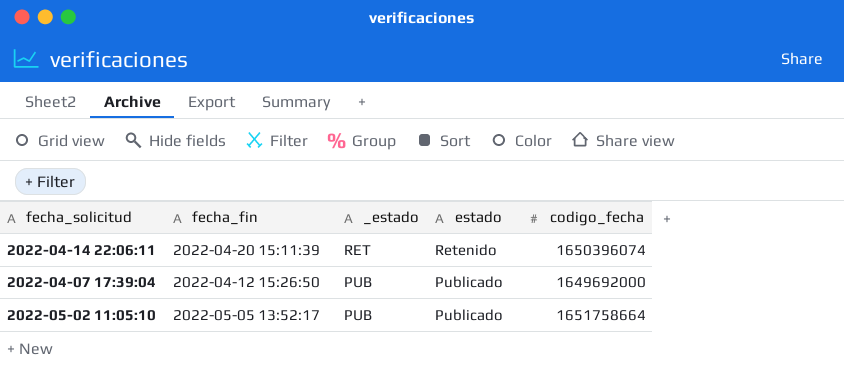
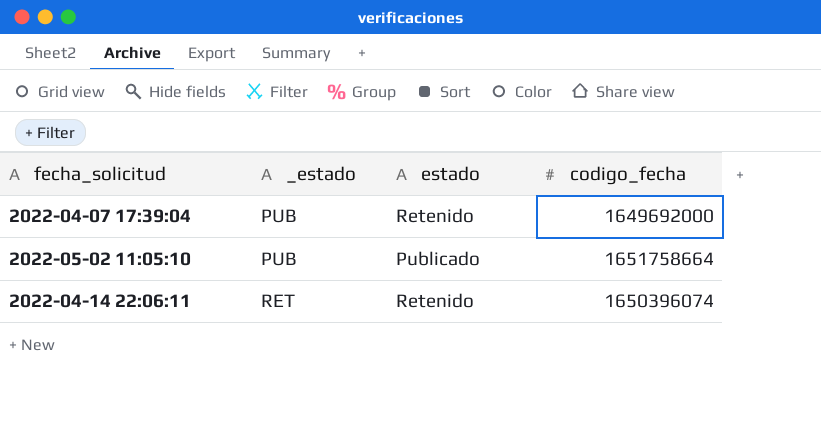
row order: _estado descending -> _estado ascending
column fecha_fin | position: 2 -> none
2022-04-07 17:39:04 | estado: Publicado -> Retenido

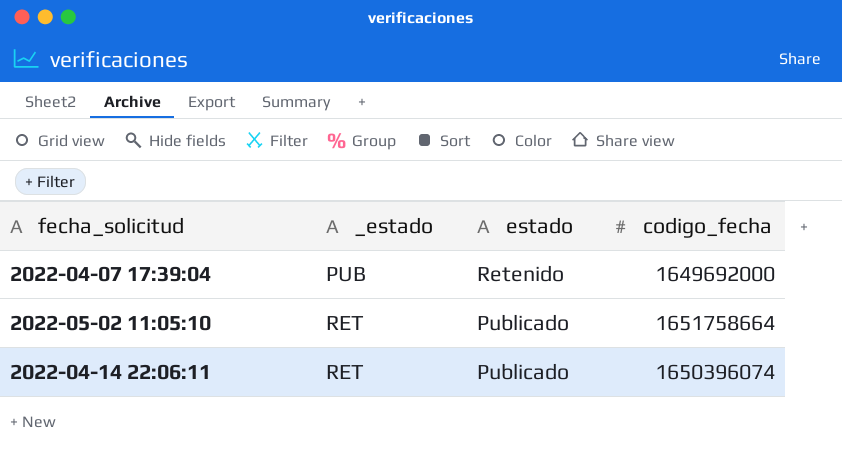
2022-05-02 11:05:10 | _estado: PUB -> RET
2022-04-14 22:06:11 | estado: Retenido -> Publicado

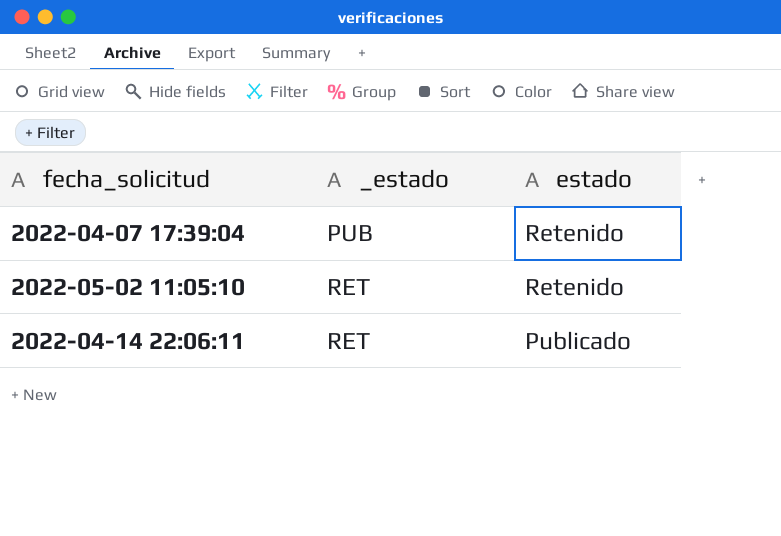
column codigo_fecha | position: 4 -> none
2022-05-02 11:05:10 | estado: Publicado -> Retenido

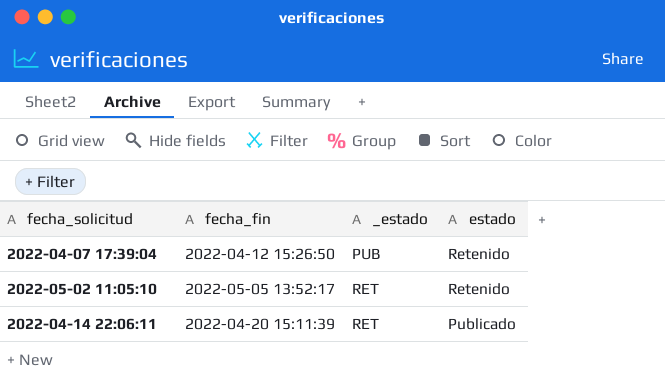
column fecha_fin | position: none -> 2

